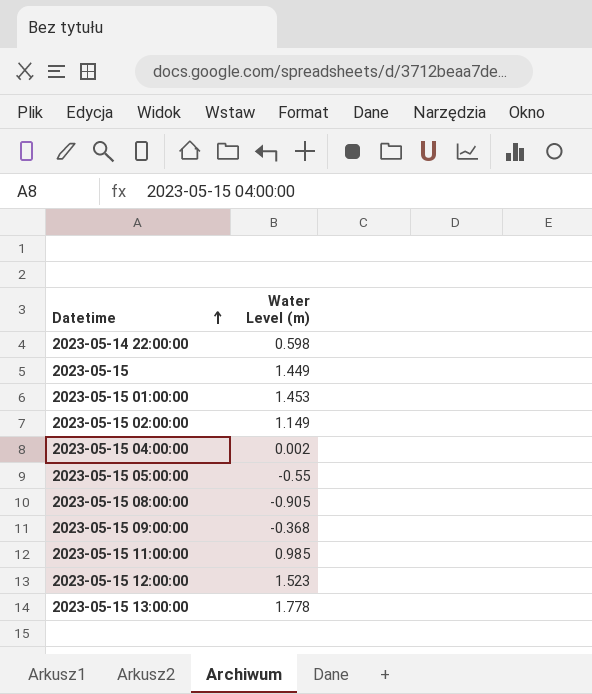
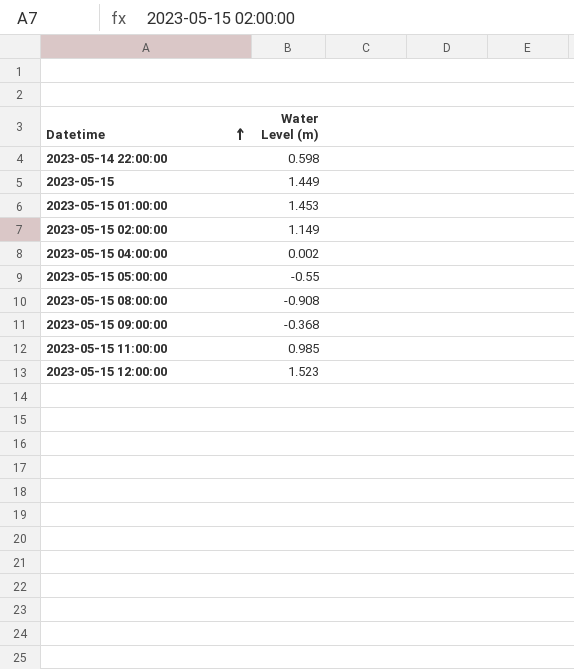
row 2023-05-15 13:00:00: 1.778 -> none
2023-05-15 08:00:00 | Water Level (m): -0.905 -> -0.908

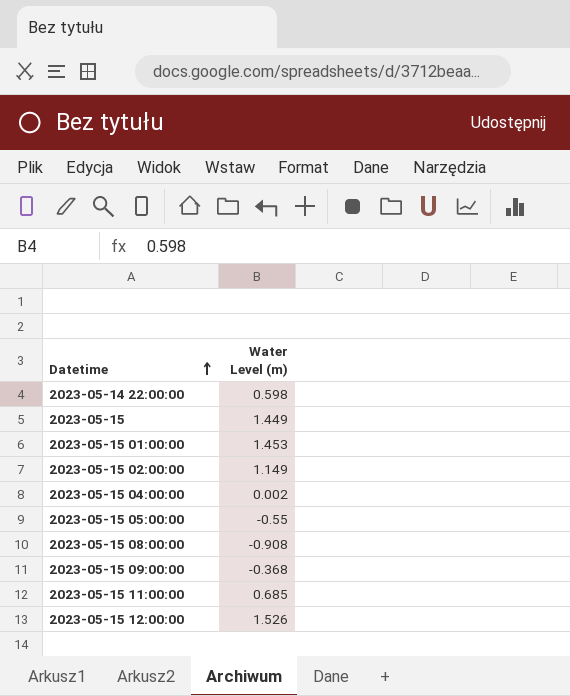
2023-05-15 11:00:00 | Water Level (m): 0.985 -> 0.685
2023-05-15 12:00:00 | Water Level (m): 1.523 -> 1.526

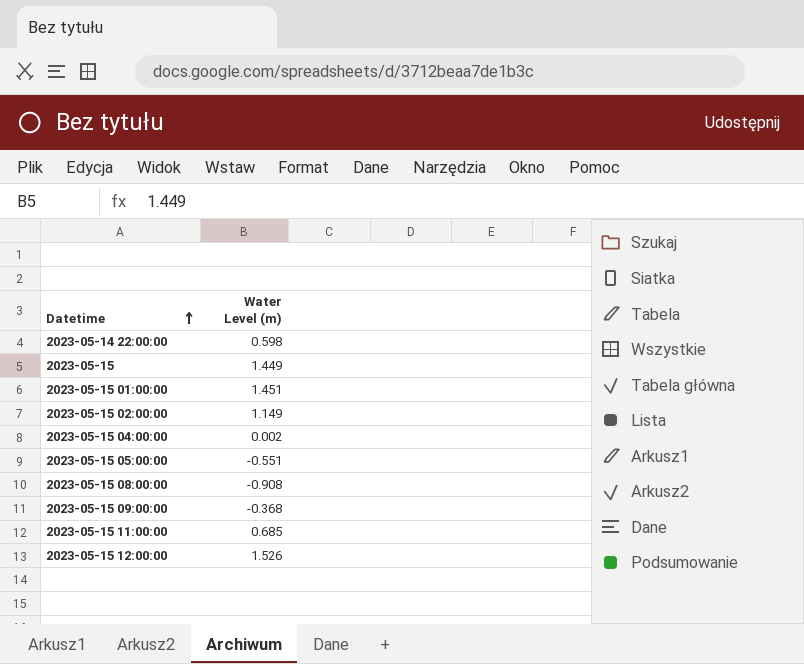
2023-05-15 01:00:00 | Water Level (m): 1.453 -> 1.451
2023-05-15 05:00:00 | Water Level (m): -0.55 -> -0.551

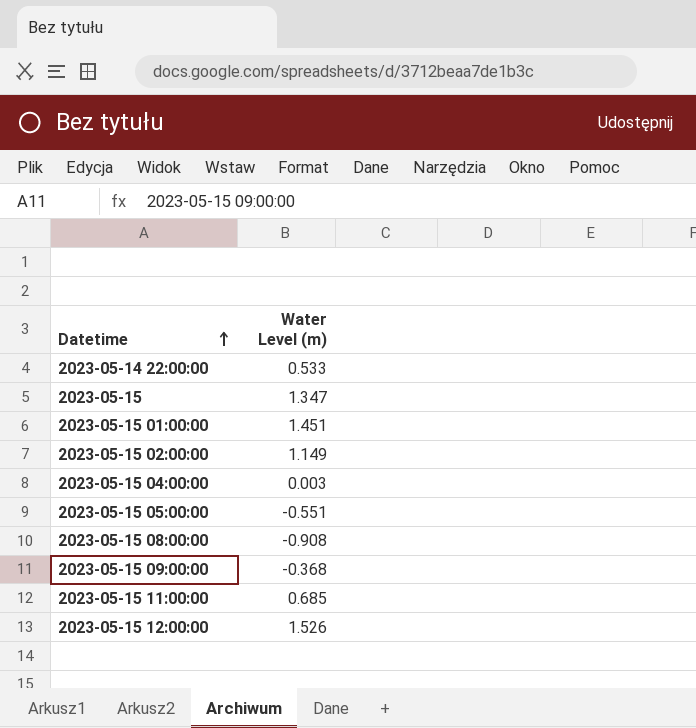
2023-05-14 22:00:00 | Water Level (m): 0.598 -> 0.533
2023-05-15 | Water Level (m): 1.449 -> 1.347
2023-05-15 04:00:00 | Water Level (m): 0.002 -> 0.003

